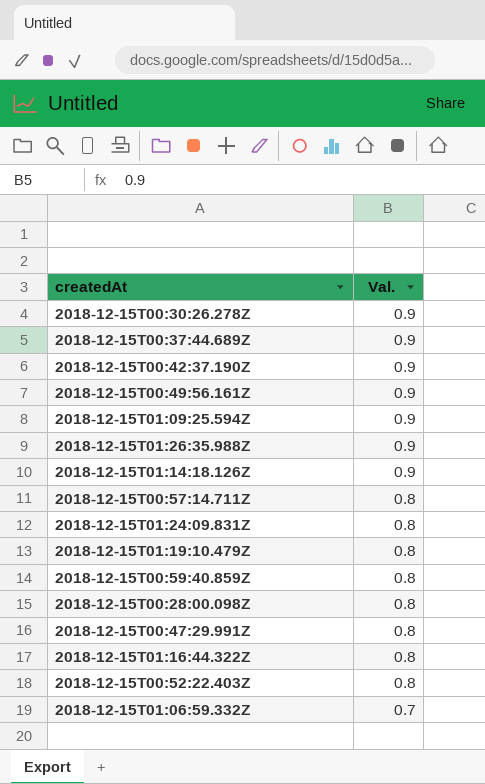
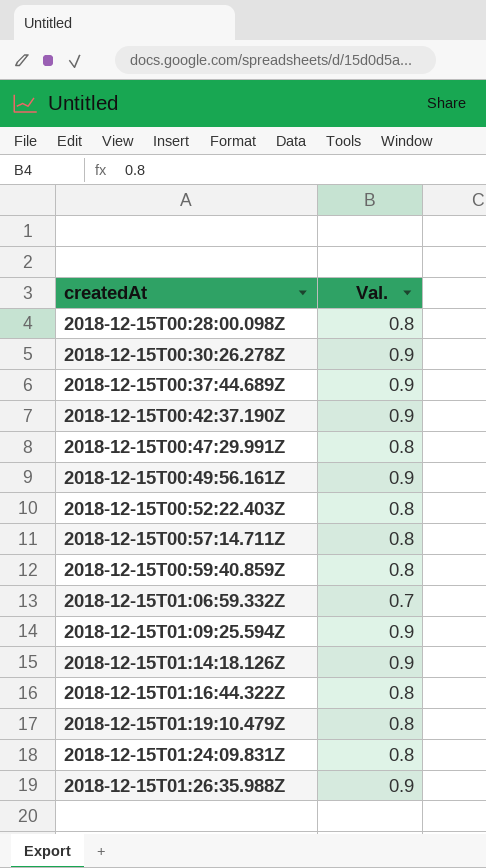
row order: Val. descending -> createdAt ascending

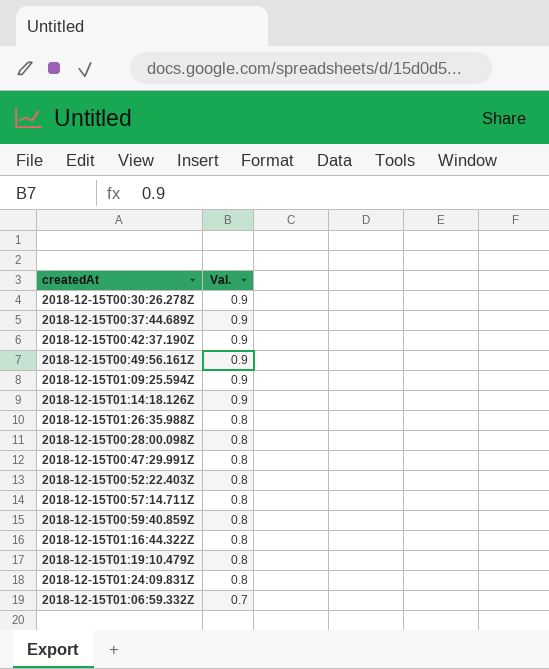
row order: createdAt ascending -> Val. descending
2018-12-15T01:26:35.988Z | Val.: 0.9 -> 0.8

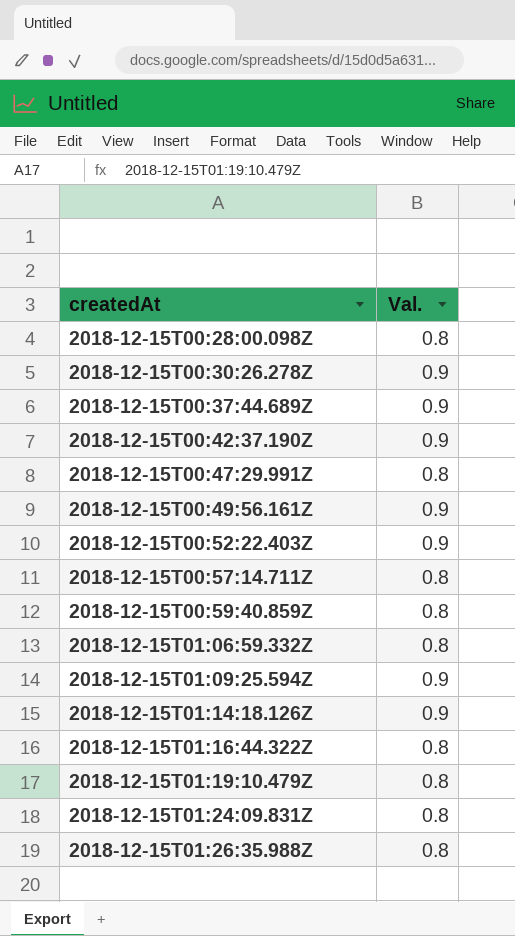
row order: Val. descending -> createdAt ascending
2018-12-15T00:52:22.403Z | Val.: 0.8 -> 0.9
2018-12-15T01:06:59.332Z | Val.: 0.7 -> 0.8

